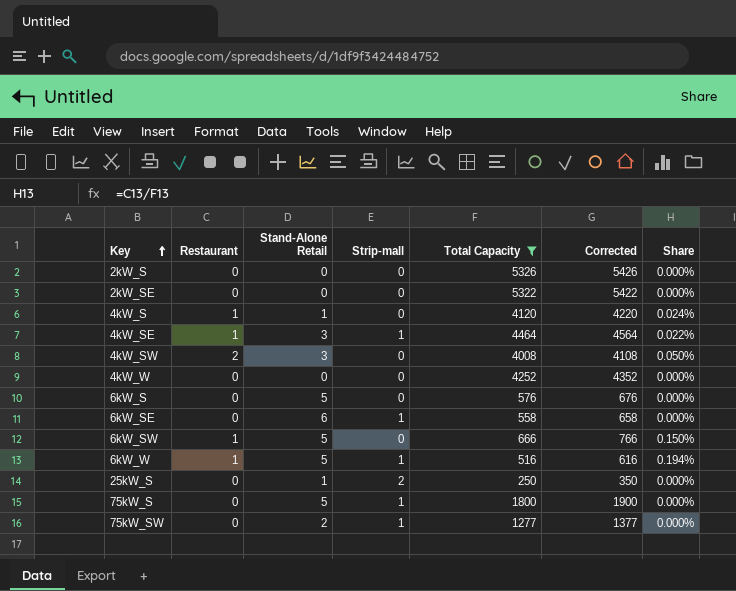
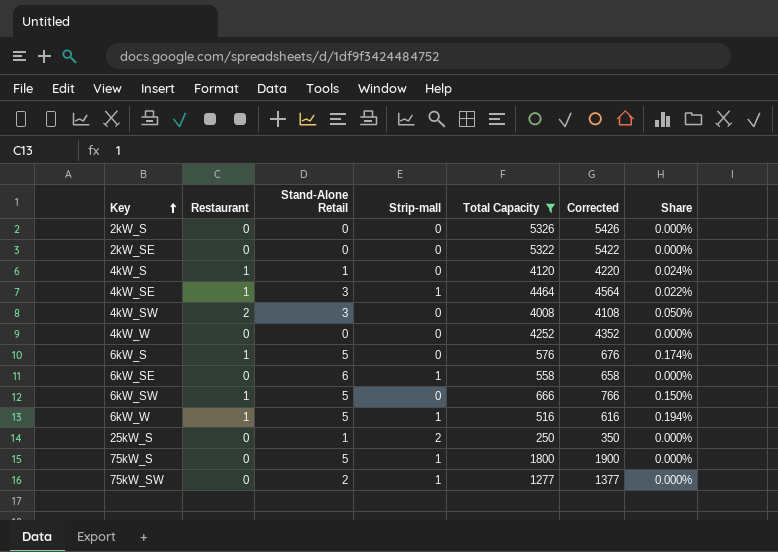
6kW_S | Restaurant: 0 -> 1
6kW_S | Share: 0.000% -> 0.174%

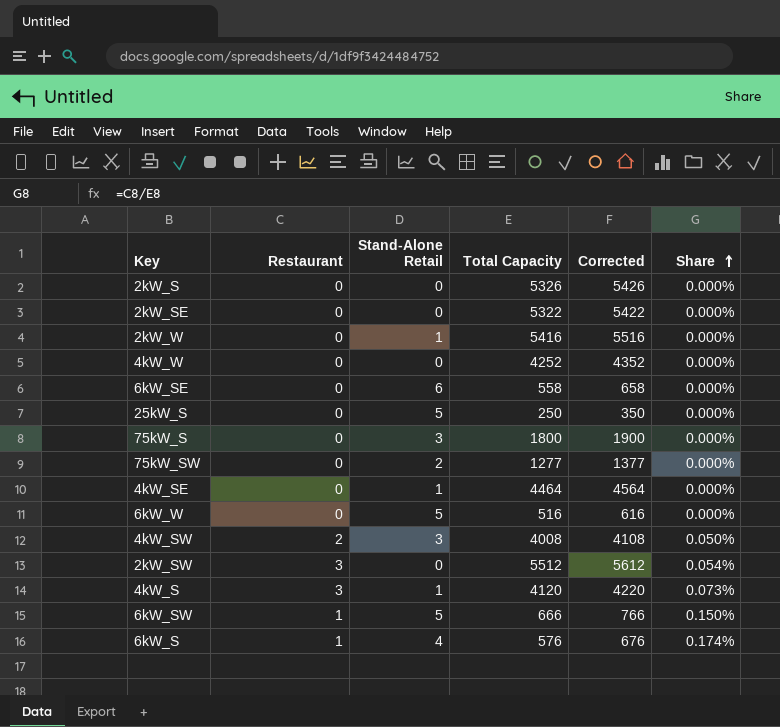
filter: Total Capacity <= 5326 -> none
row order: Key ascending -> Share ascending
column Strip-mall | position: 4 -> none
25kW_S | Stand-Alone Retail: 1 -> 5
75kW_S | Stand-Alone Retail: 5 -> 3
4kW_SE | Restaurant: 1 -> 0
4kW_SE | Stand-Alone Retail: 3 -> 1
4kW_SE | Share: 0.022% -> 0.000%
6kW_W | Restaurant: 1 -> 0
6kW_W | Share: 0.194% -> 0.000%
4kW_S | Restaurant: 1 -> 3
4kW_S | Share: 0.024% -> 0.073%
6kW_S | Stand-Alone Retail: 5 -> 4

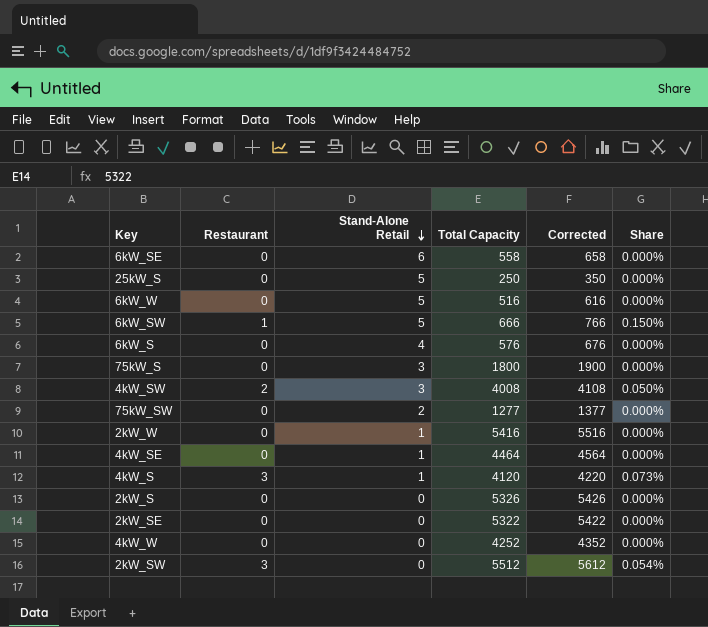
row order: Share ascending -> Stand-Alone Retail descending
6kW_S | Restaurant: 1 -> 0
6kW_S | Share: 0.174% -> 0.000%

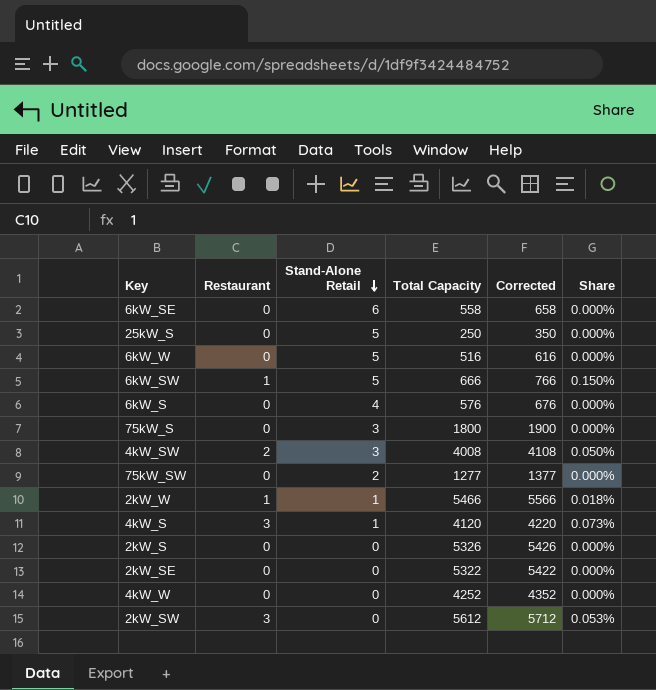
row 4kW_SE: 0 | 1 | 4464 | 4564 | 0.000% -> none
2kW_W | Restaurant: 0 -> 1
2kW_W | Total Capacity: 5416 -> 5466
2kW_W | Corrected: 5516 -> 5566
2kW_W | Share: 0.000% -> 0.018%
2kW_SW | Total Capacity: 5512 -> 5612
2kW_SW | Corrected: 5612 -> 5712
2kW_SW | Share: 0.054% -> 0.053%

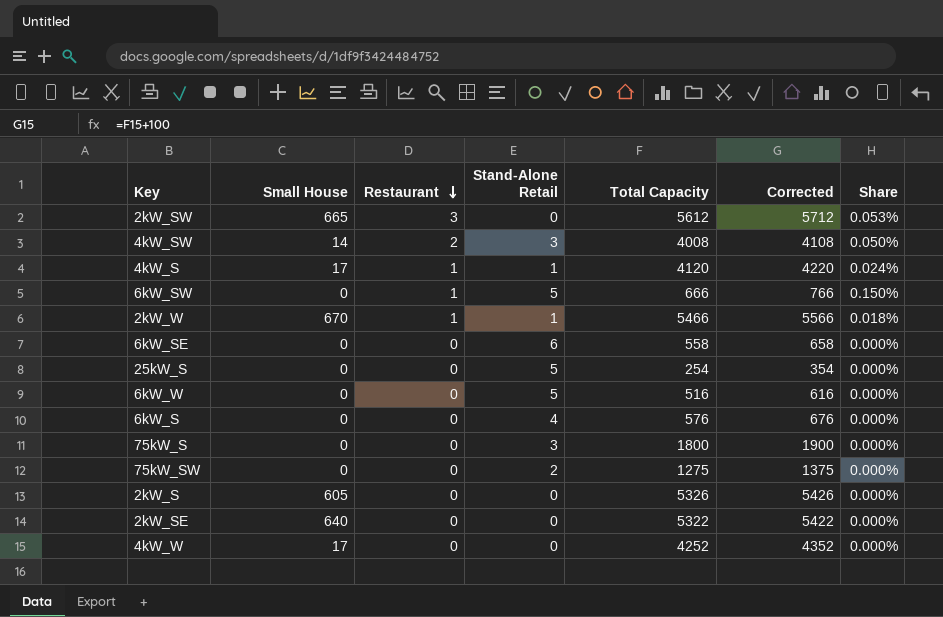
row order: Stand-Alone Retail descending -> Restaurant descending
column Small House | position: none -> 2
4kW_S | Restaurant: 3 -> 1
4kW_S | Share: 0.073% -> 0.024%
25kW_S | Total Capacity: 250 -> 254
25kW_S | Corrected: 350 -> 354
75kW_SW | Total Capacity: 1277 -> 1275
75kW_SW | Corrected: 1377 -> 1375

